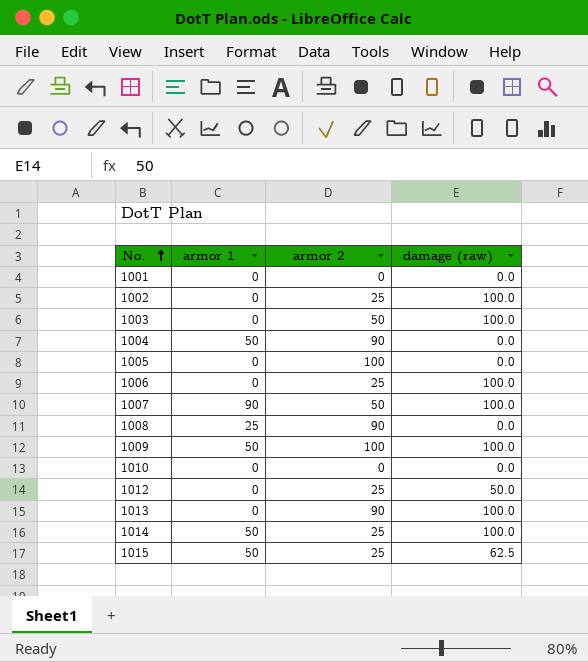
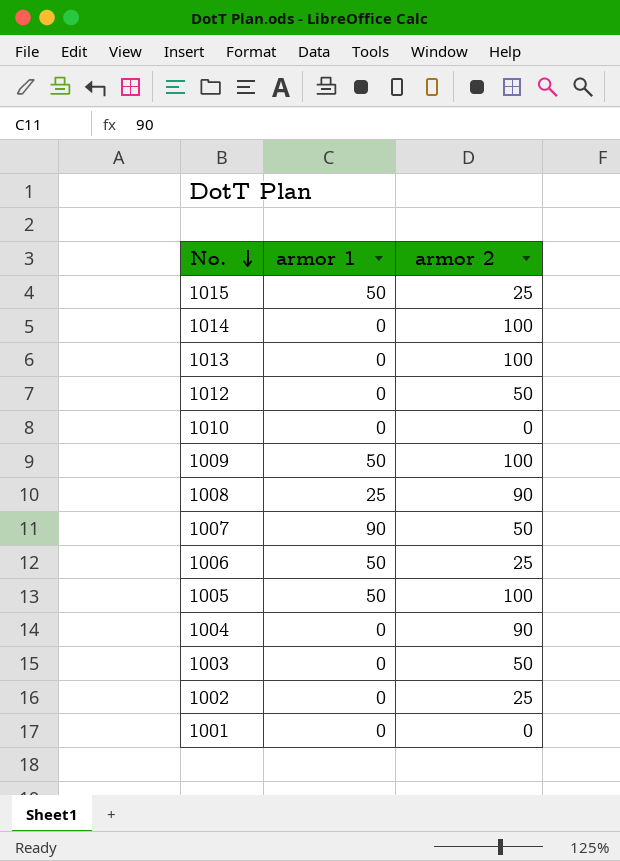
row order: No. ascending -> No. descending
column damage (raw) | position: 4 -> none
1014 | armor 1: 50 -> 0
1014 | armor 2: 25 -> 100
1013 | armor 2: 90 -> 100
1012 | armor 2: 25 -> 50
1006 | armor 1: 0 -> 50
1005 | armor 1: 0 -> 50
1004 | armor 1: 50 -> 0

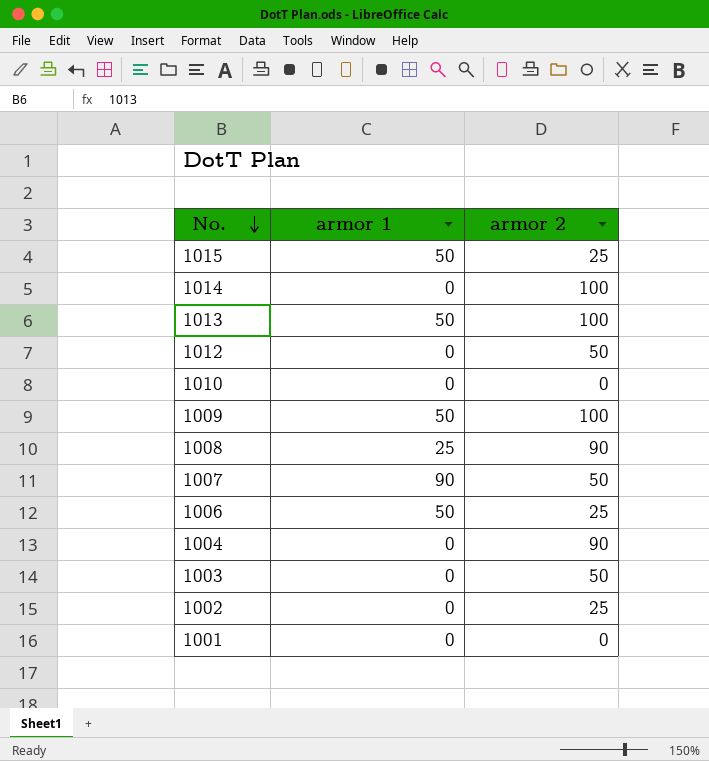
row 1005: 50 | 100 -> none
1013 | armor 1: 0 -> 50

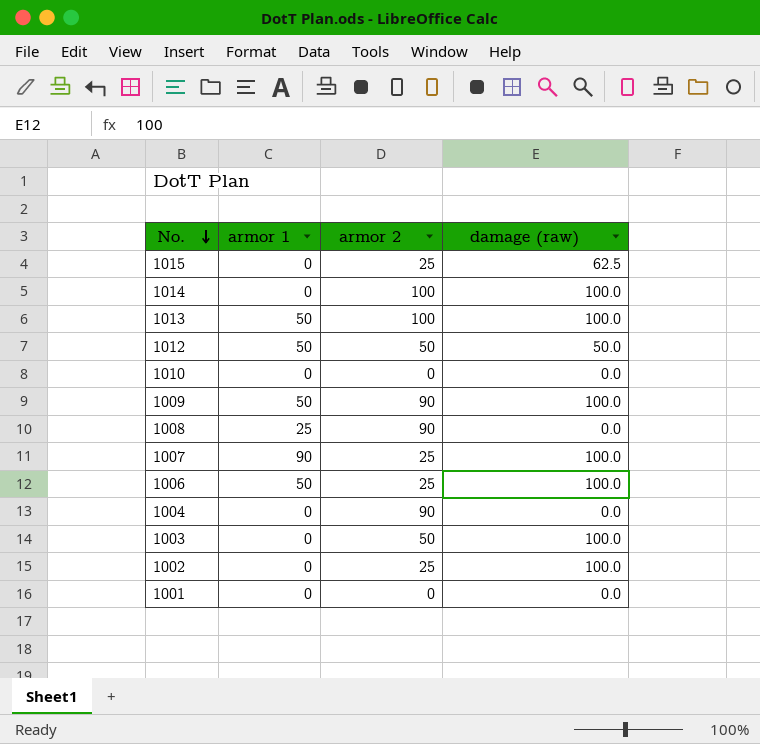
column damage (raw) | position: none -> 4
1015 | armor 1: 50 -> 0
1012 | armor 1: 0 -> 50
1009 | armor 2: 100 -> 90
1007 | armor 2: 50 -> 25

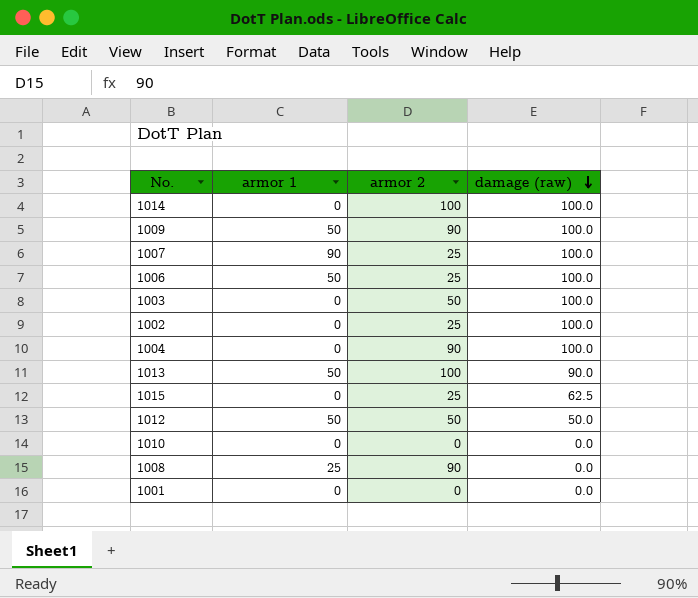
row order: No. descending -> damage (raw) descending
1004 | damage (raw): 0.0 -> 100.0
1013 | damage (raw): 100.0 -> 90.0

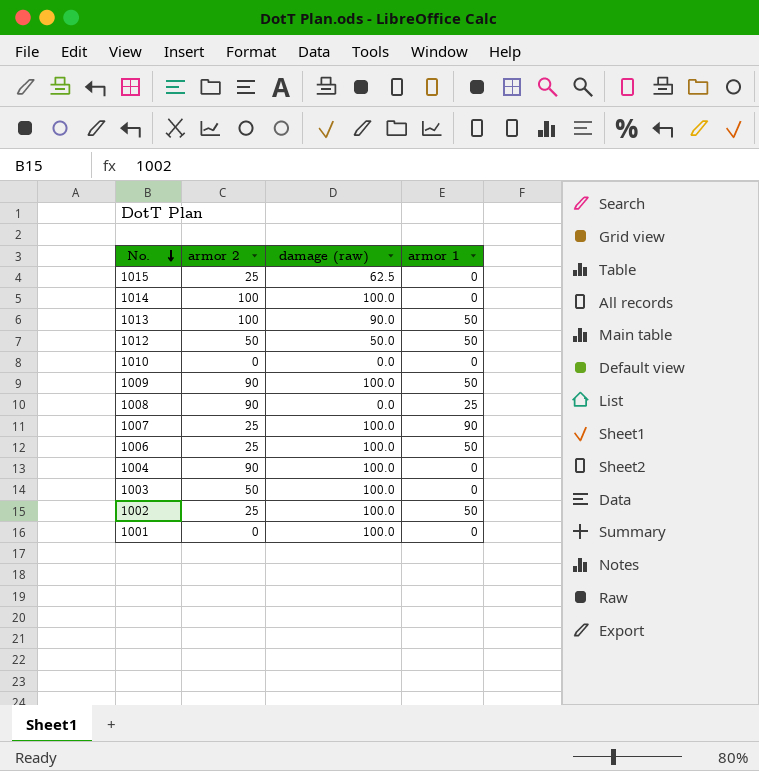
row order: damage (raw) descending -> No. descending
column armor 1 | position: 2 -> 4
1002 | armor 1: 0 -> 50
1001 | damage (raw): 0.0 -> 100.0

